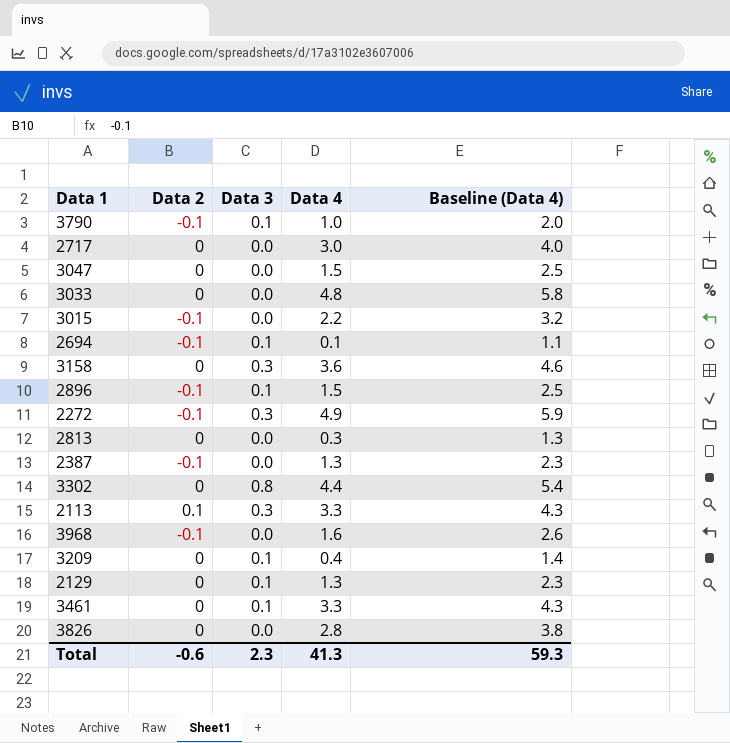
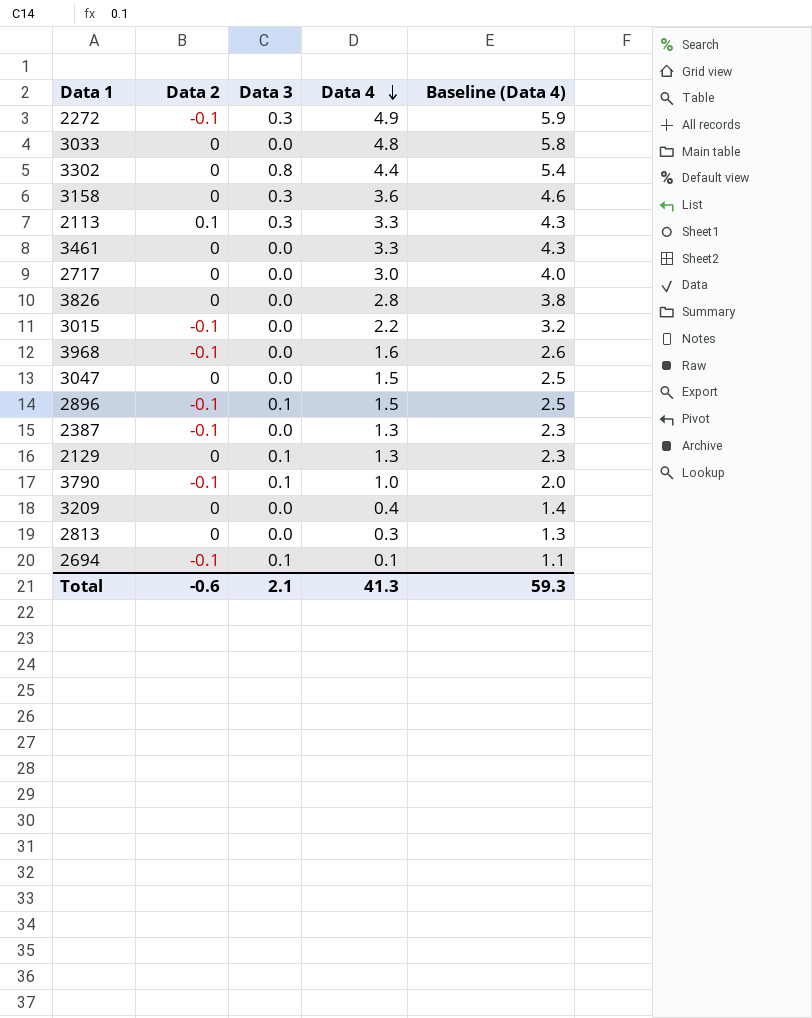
row order: none -> Data 4 descending
3461 | Data 3: 0.1 -> 0.0
3209 | Data 3: 0.1 -> 0.0
Total | Data 3: 2.3 -> 2.1

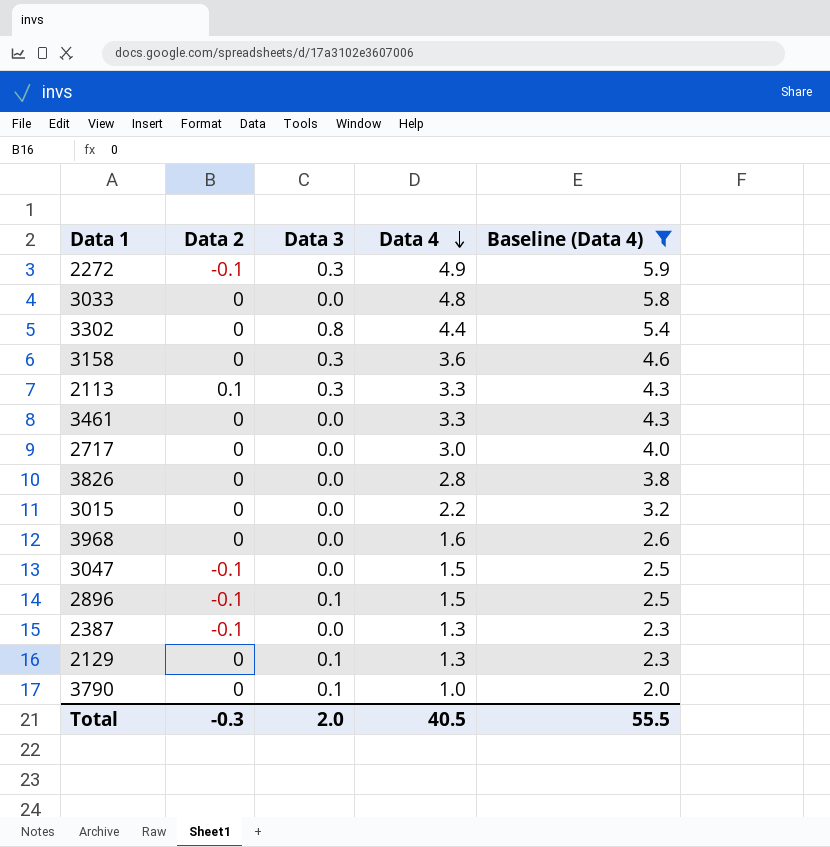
filter: none -> Baseline (Data 4) >= 2.0
3015 | Data 2: -0.1 -> 0
3968 | Data 2: -0.1 -> 0
3047 | Data 2: 0 -> -0.1
3790 | Data 2: -0.1 -> 0
Total | Data 2: -0.6 -> -0.3
Total | Data 3: 2.1 -> 2.0
Total | Data 4: 41.3 -> 40.5
Total | Baseline (Data 4): 59.3 -> 55.5

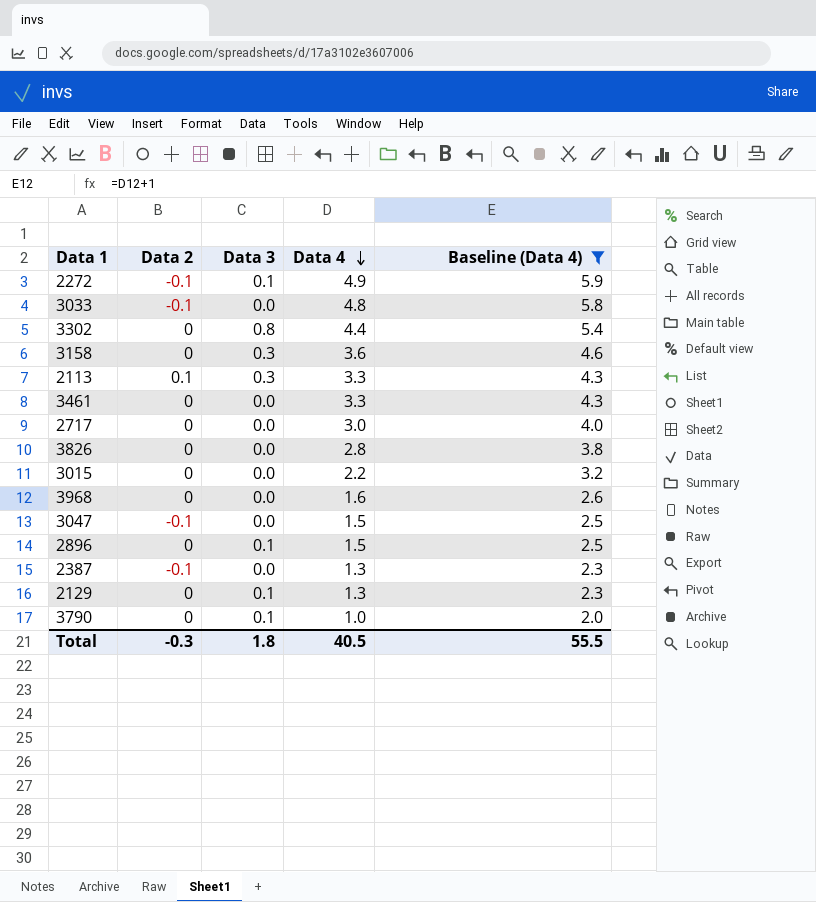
2272 | Data 3: 0.3 -> 0.1
3033 | Data 2: 0 -> -0.1
2896 | Data 2: -0.1 -> 0
Total | Data 3: 2.0 -> 1.8

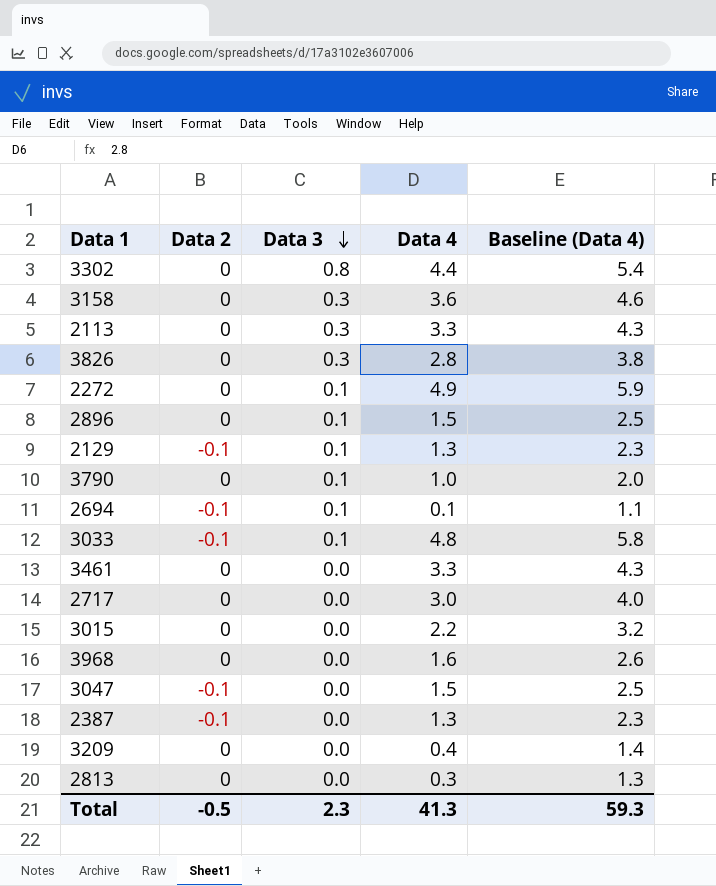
filter: Baseline (Data 4) >= 2.0 -> none
row order: Data 4 descending -> Data 3 descending
2113 | Data 2: 0.1 -> 0
3826 | Data 3: 0.0 -> 0.3
2272 | Data 2: -0.1 -> 0
2129 | Data 2: 0 -> -0.1
3033 | Data 3: 0.0 -> 0.1
Total | Data 2: -0.3 -> -0.5
Total | Data 3: 1.8 -> 2.3
Total | Data 4: 40.5 -> 41.3
Total | Baseline (Data 4): 55.5 -> 59.3

